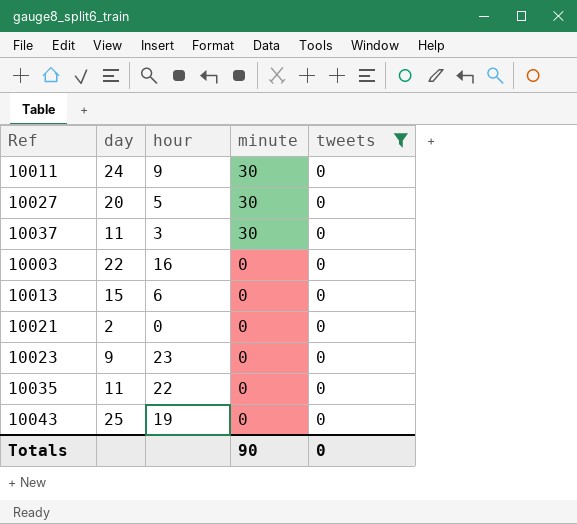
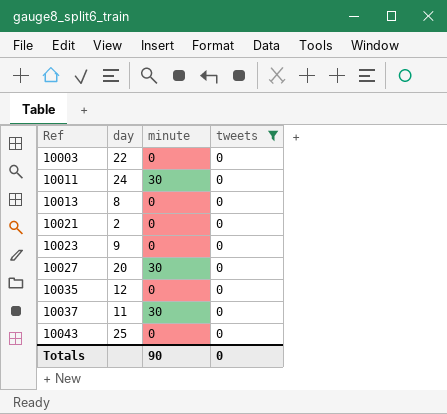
row order: minute descending -> Ref ascending
column hour | position: 3 -> none
10013 | day: 15 -> 8
10035 | day: 11 -> 12

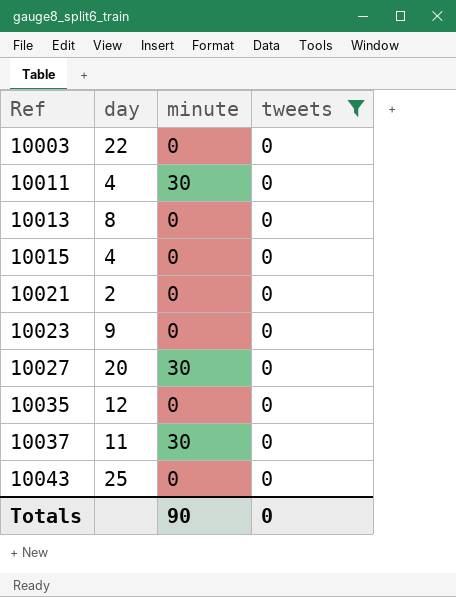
10011 | day: 24 -> 4
row 10015: none -> 4 | 0 | 0

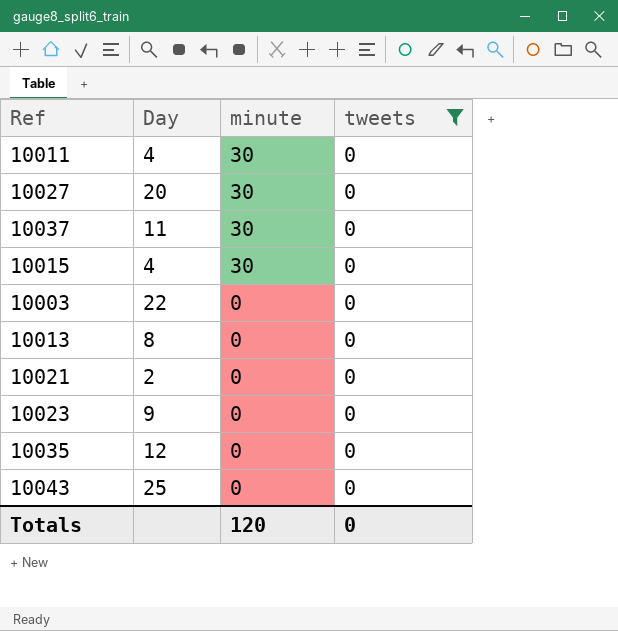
row order: Ref ascending -> minute descending
column name: day -> Day
10015 | minute: 0 -> 30
Totals | minute: 90 -> 120

